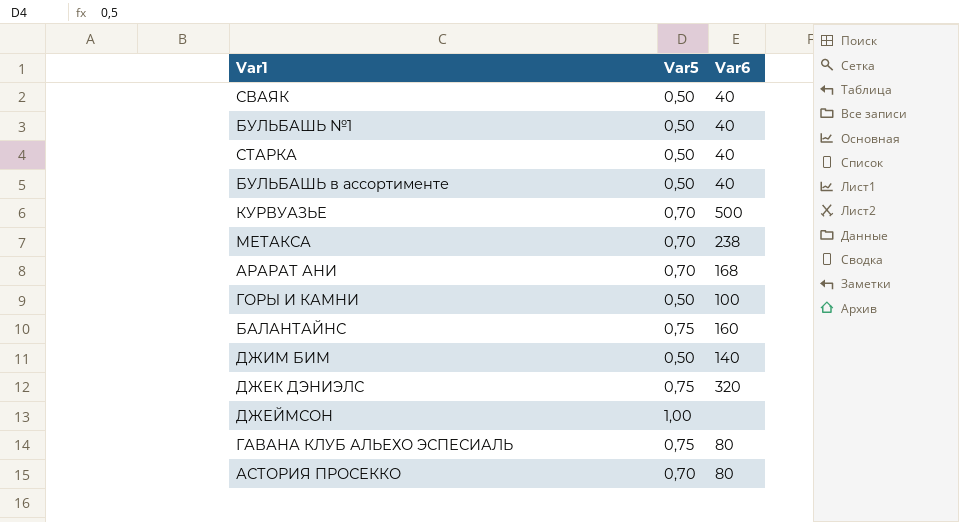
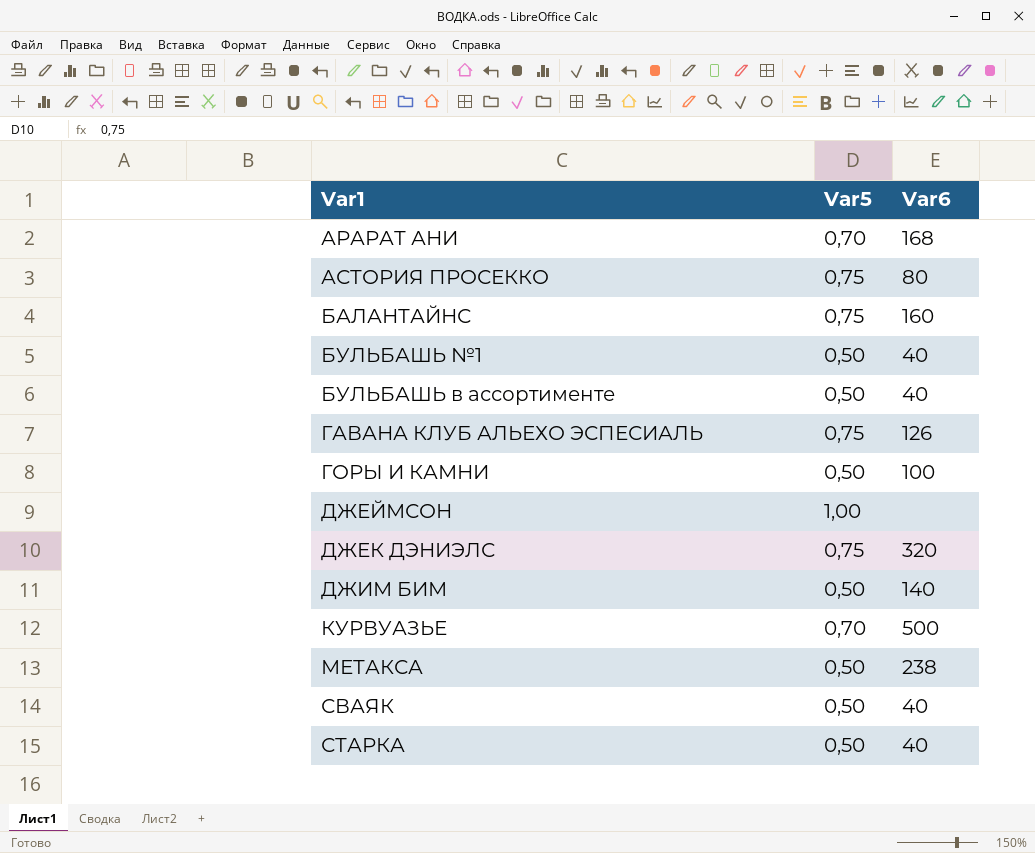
row order: none -> Var1 ascending
АСТОРИЯ ПРОСЕККО | Var5: 0,70 -> 0,75
ГАВАНА КЛУБ АЛЬЕХО ЭСПЕСИАЛЬ | Var6: 80 -> 126
МЕТАКСА | Var5: 0,70 -> 0,50

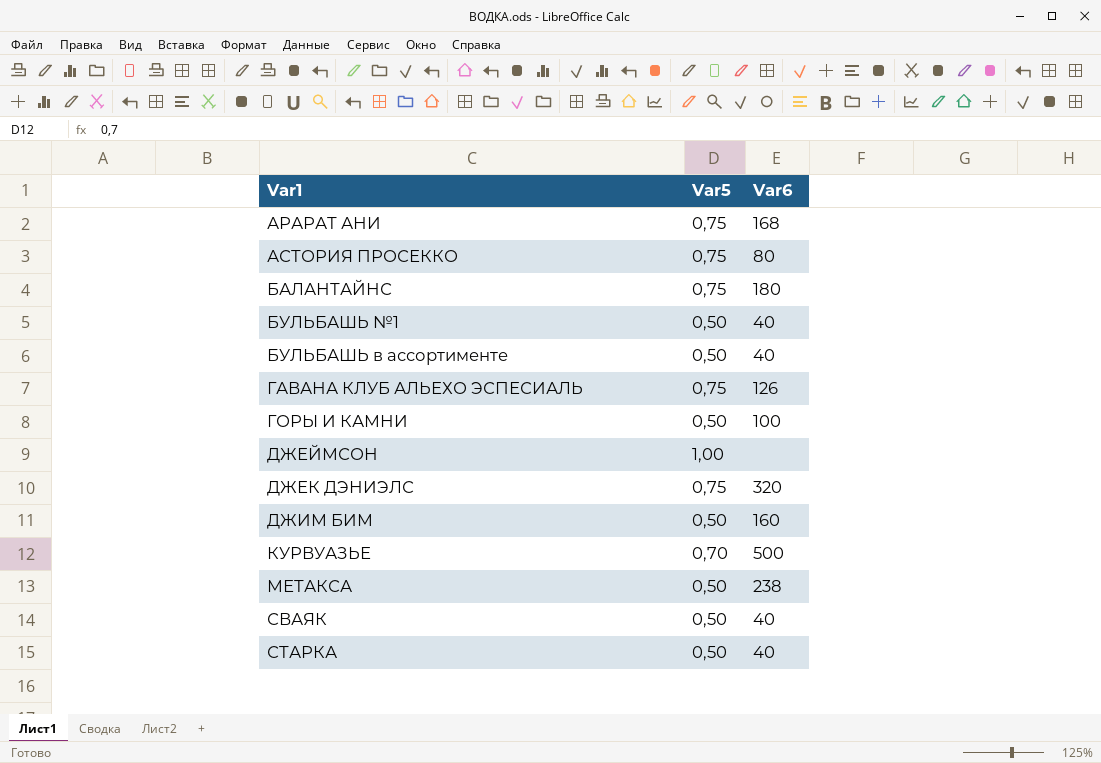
АРАРАТ АНИ | Var5: 0,70 -> 0,75
БАЛАНТАЙНС | Var6: 160 -> 180
ДЖИМ БИМ | Var6: 140 -> 160

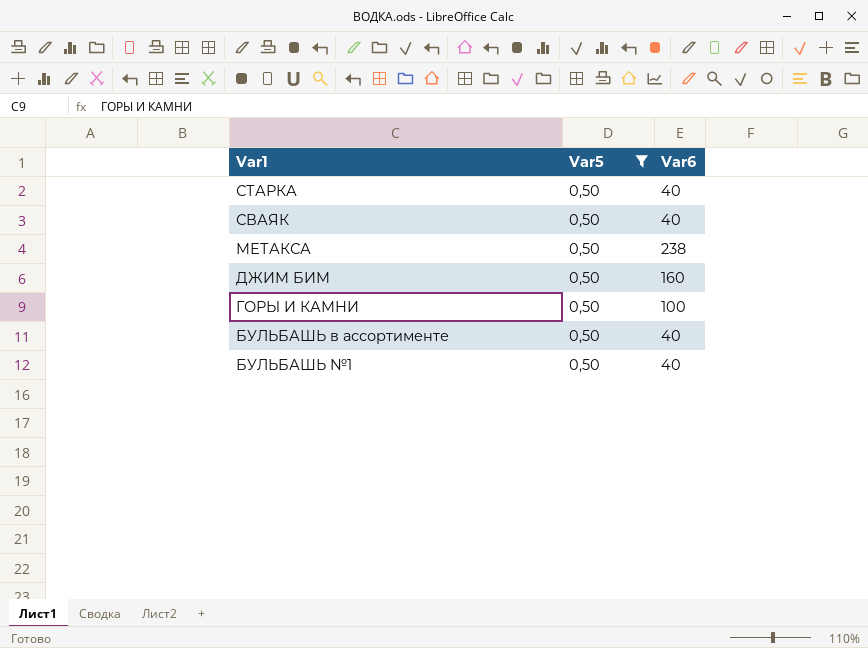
filter: none -> Var5 = 0,50
row order: Var1 ascending -> Var1 descending

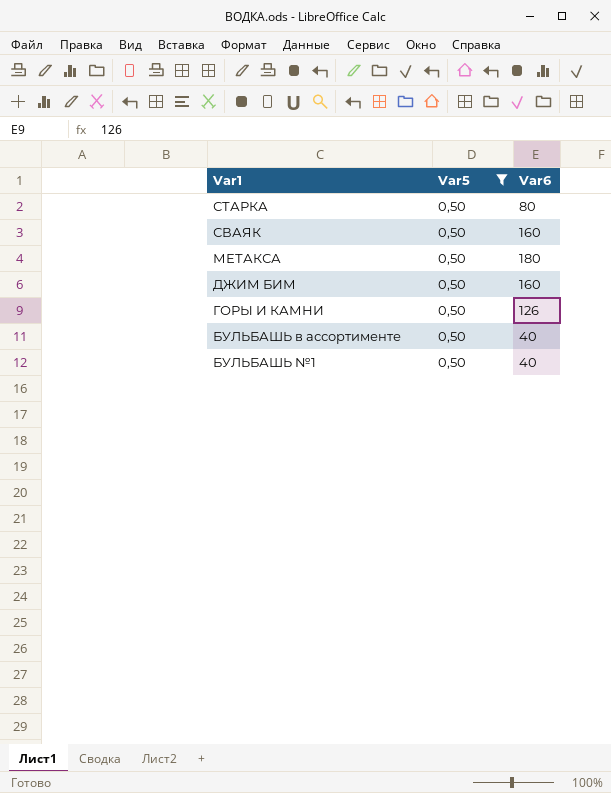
СТАРКА | Var6: 40 -> 80
СВАЯК | Var6: 40 -> 160
МЕТАКСА | Var6: 238 -> 180
ГОРЫ И КАМНИ | Var6: 100 -> 126

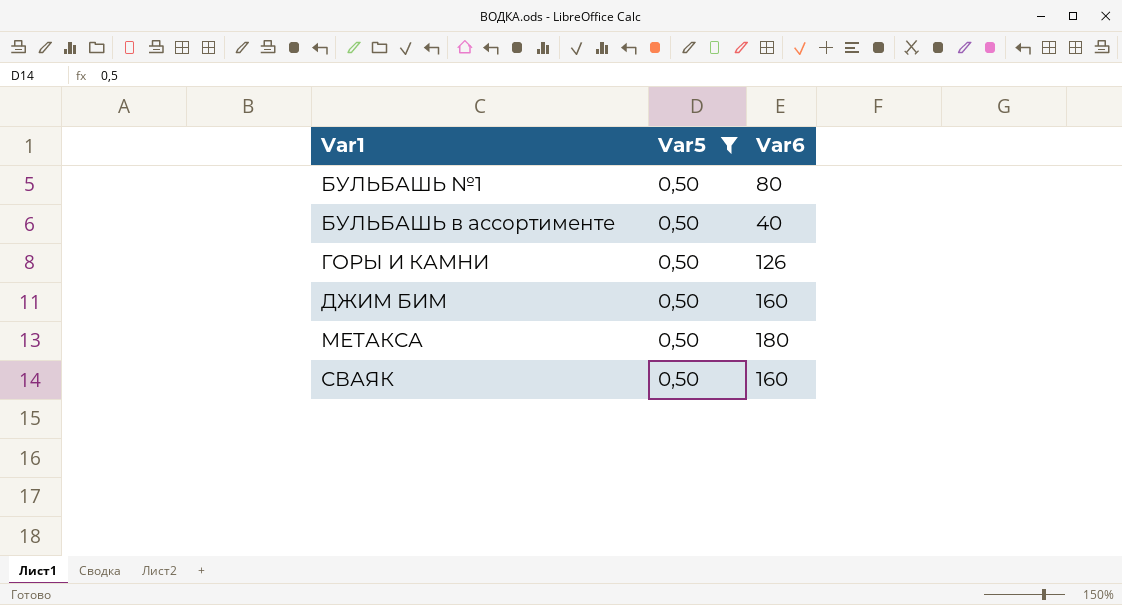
row order: Var1 descending -> Var1 ascending
row СТАРКА: 0,50 | 80 -> none
БУЛЬБАШЬ №1 | Var6: 40 -> 80

